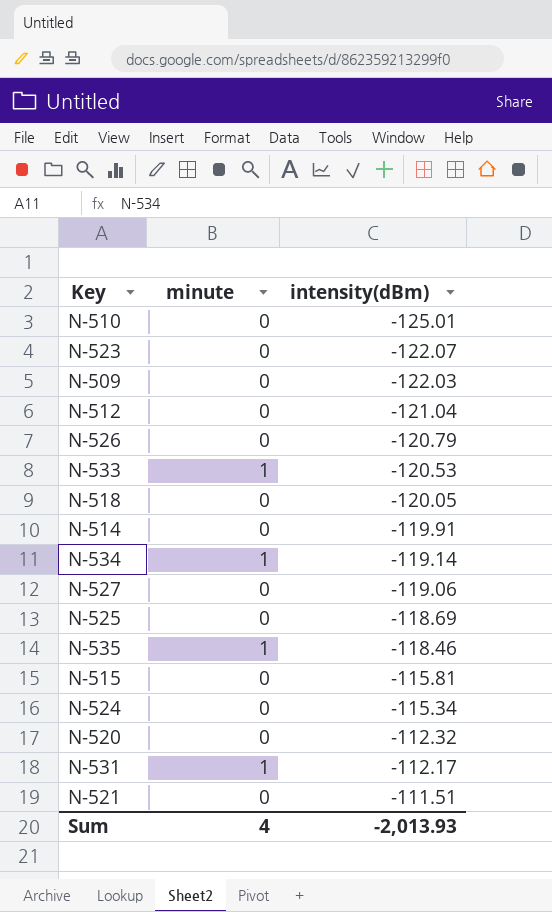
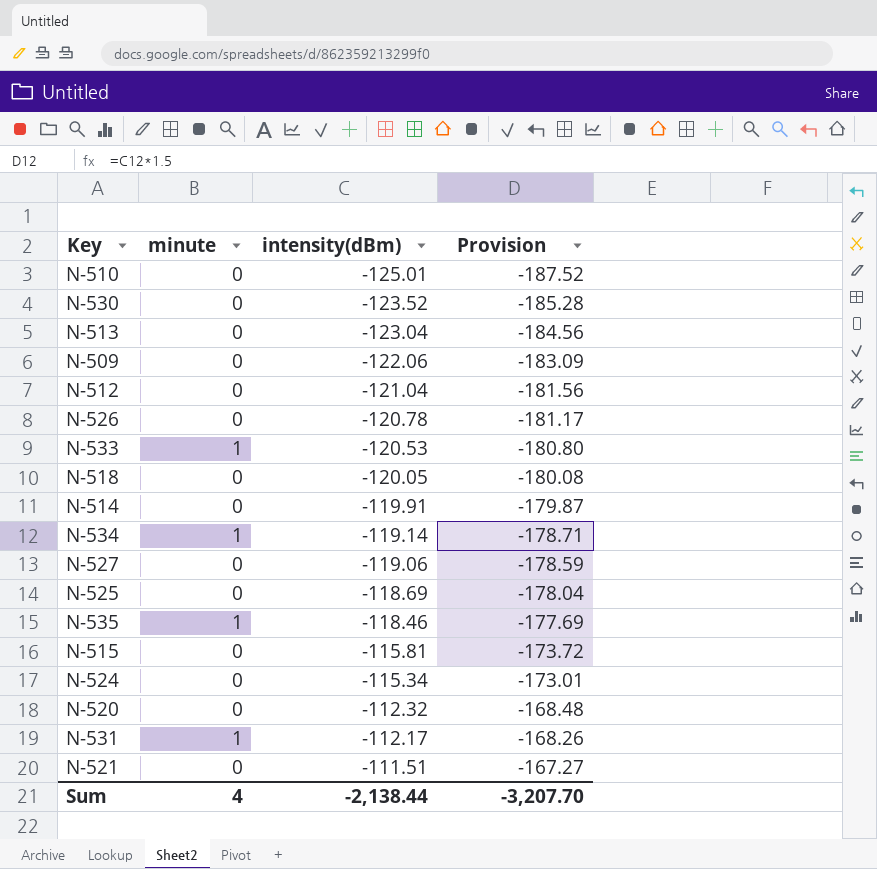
column Provision | formula: none -> [intensity(dBm)] * 1.5
row N-523: 0 | -122.07 -> none
row N-530: none -> 0 | -123.52 | -185.28
row N-513: none -> 0 | -123.04 | -184.56
N-509 | intensity(dBm): -122.03 -> -122.06
N-526 | intensity(dBm): -120.79 -> -120.78
Sum | intensity(dBm): -2,013.93 -> -2,138.44

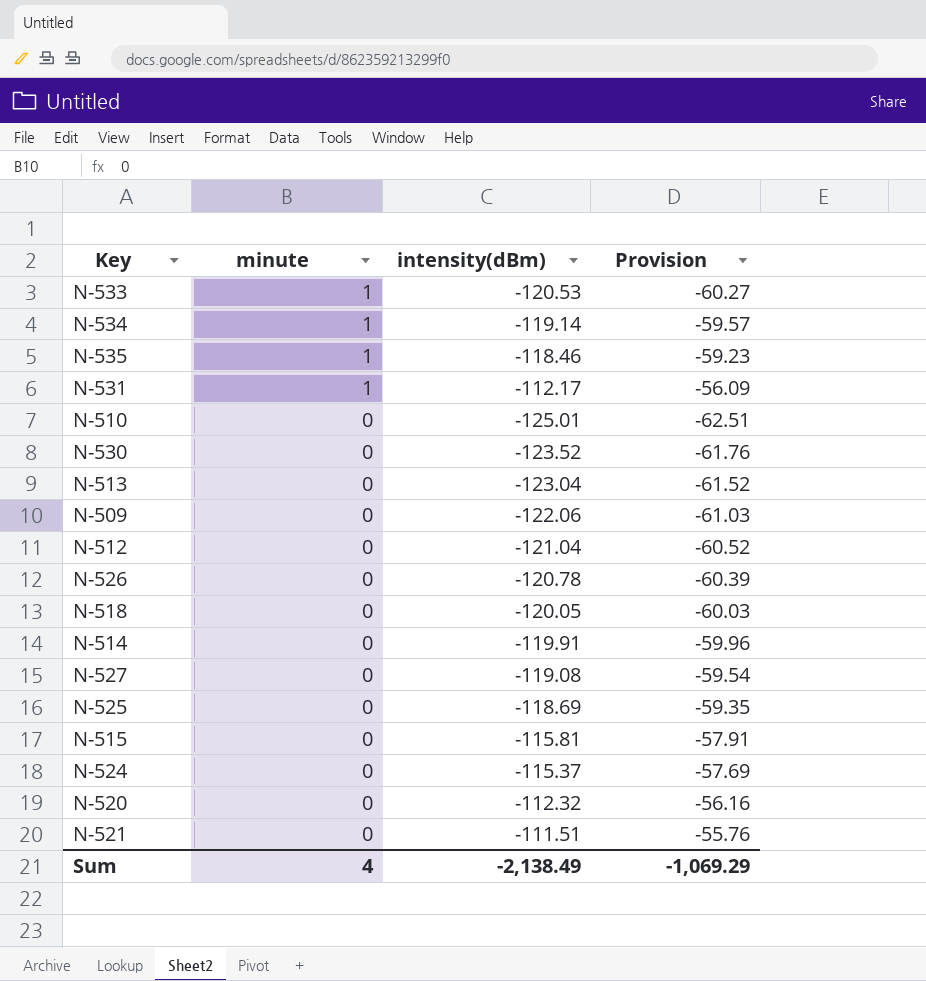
row order: intensity(dBm) ascending -> minute descending
column Provision | formula: [intensity(dBm)] * 1.5 -> [intensity(dBm)] * 0.5
N-527 | intensity(dBm): -119.06 -> -119.08
N-524 | intensity(dBm): -115.34 -> -115.37
Sum | intensity(dBm): -2,138.44 -> -2,138.49
Sum | Provision: -3,207.70 -> -1,069.29

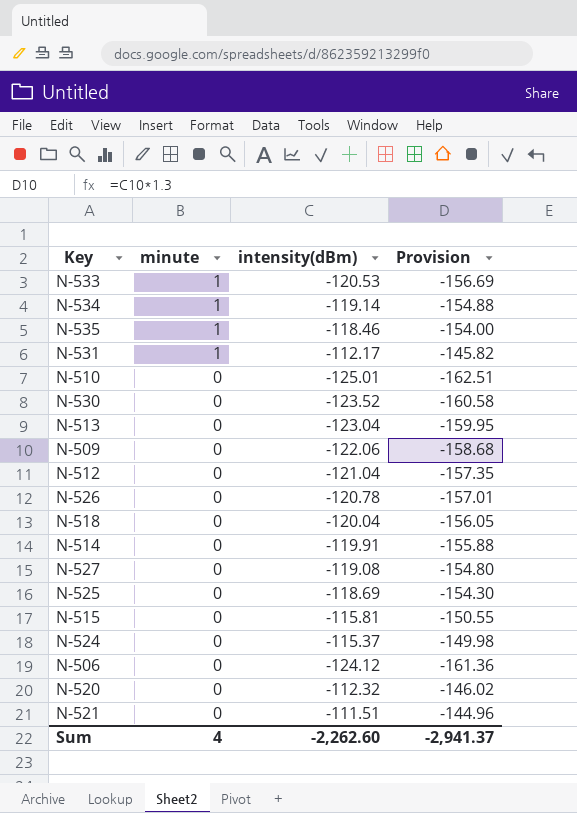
column Provision | formula: [intensity(dBm)] * 0.5 -> [intensity(dBm)] * 1.3
N-518 | intensity(dBm): -120.05 -> -120.04
row N-506: none -> 0 | -124.12 | -161.36
Sum | intensity(dBm): -2,138.49 -> -2,262.60
Sum | Provision: -1,069.29 -> -2,941.37

